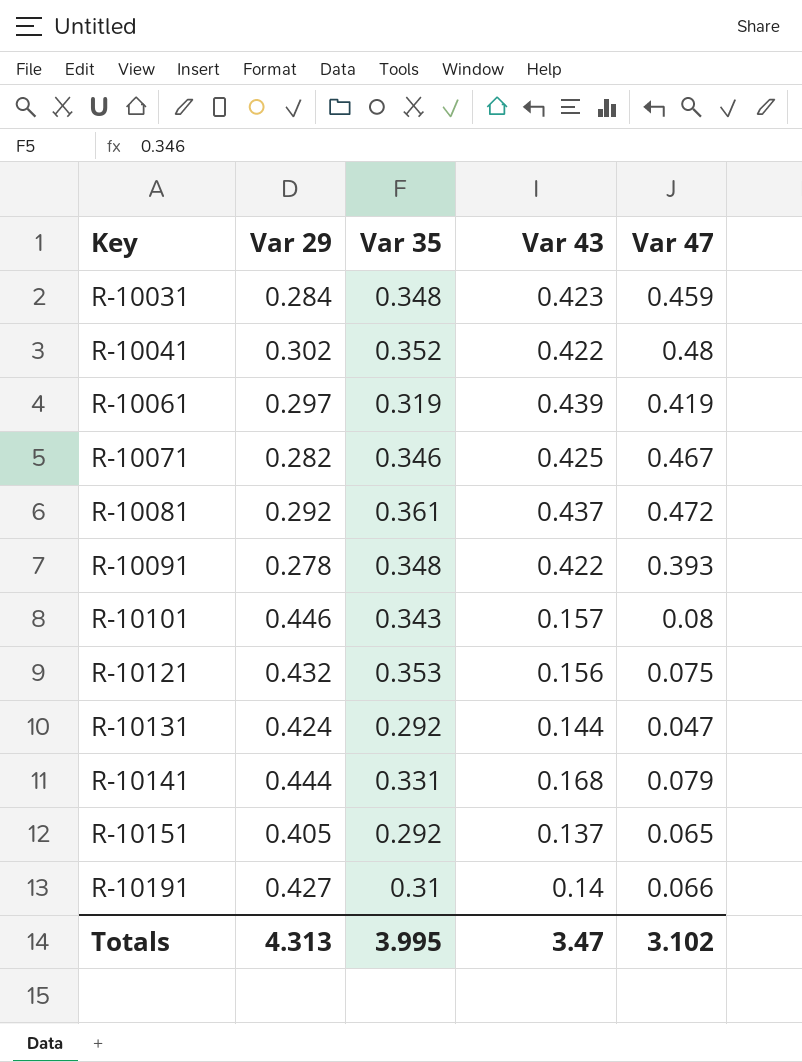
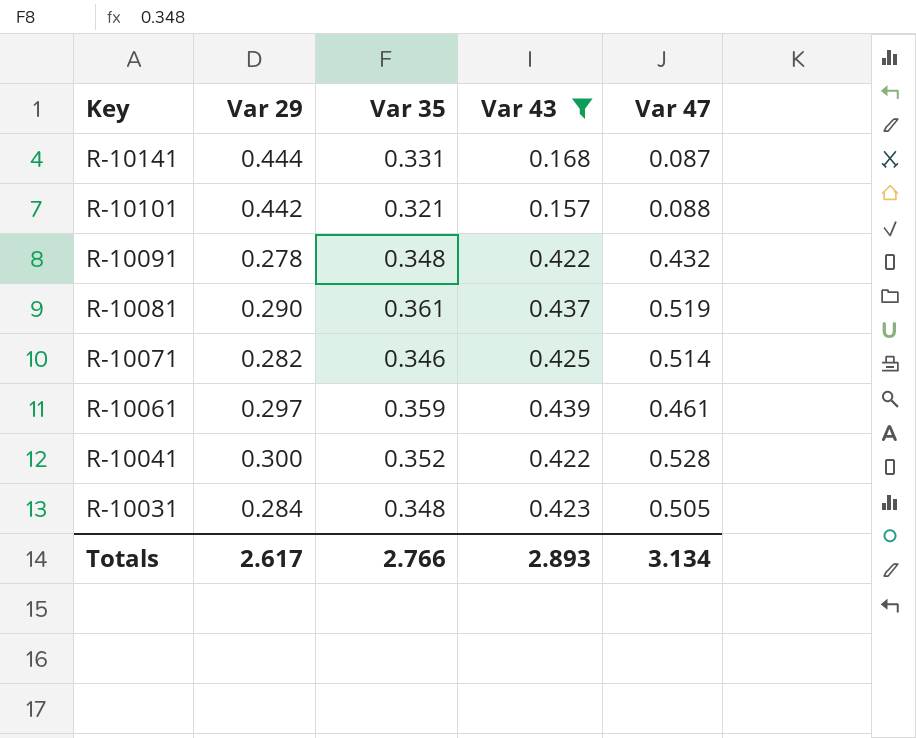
filter: none -> Var 43 >= 0.157
row order: Key ascending -> Key descending
R-10141 | Var 47: 0.079 -> 0.087
R-10101 | Var 29: 0.446 -> 0.442
R-10101 | Var 35: 0.343 -> 0.321
R-10101 | Var 47: 0.08 -> 0.088
R-10091 | Var 47: 0.393 -> 0.432
R-10081 | Var 29: 0.292 -> 0.290
R-10081 | Var 47: 0.472 -> 0.519
R-10071 | Var 47: 0.467 -> 0.514
R-10061 | Var 35: 0.319 -> 0.359
R-10061 | Var 47: 0.419 -> 0.461
R-10041 | Var 29: 0.302 -> 0.300
R-10041 | Var 47: 0.48 -> 0.528
R-10031 | Var 47: 0.459 -> 0.505
Totals | Var 29: 4.313 -> 2.617
Totals | Var 35: 3.995 -> 2.766
Totals | Var 43: 3.47 -> 2.893
Totals | Var 47: 3.102 -> 3.134

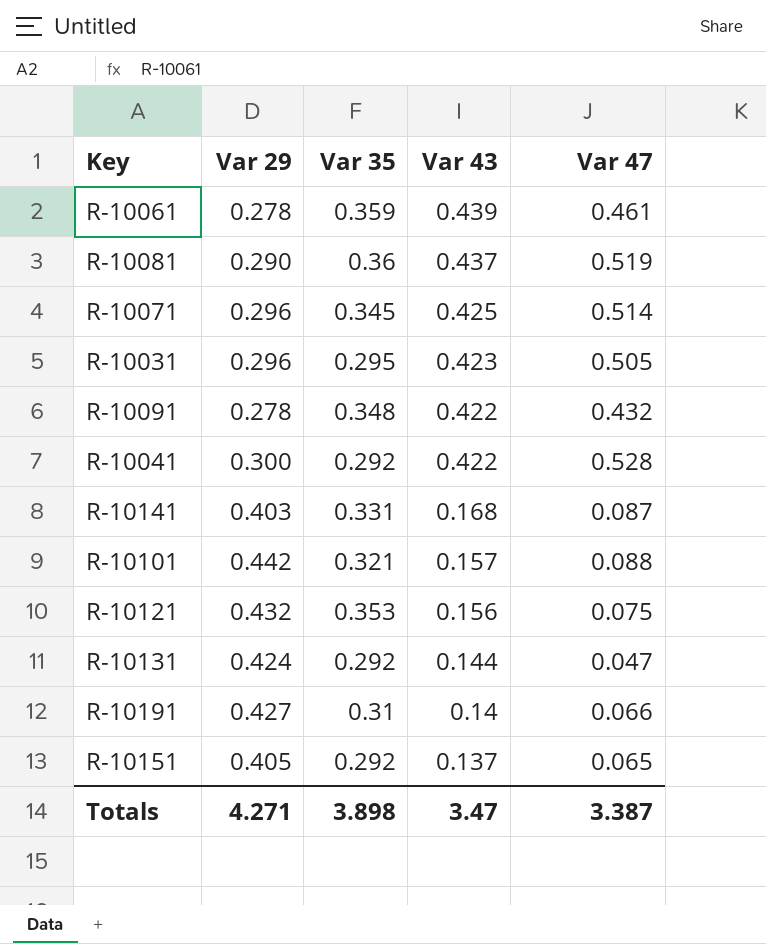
filter: Var 43 >= 0.157 -> none
row order: Key descending -> Var 43 descending
R-10061 | Var 29: 0.297 -> 0.278
R-10081 | Var 35: 0.361 -> 0.36
R-10071 | Var 29: 0.282 -> 0.296
R-10071 | Var 35: 0.346 -> 0.345
R-10031 | Var 29: 0.284 -> 0.296
R-10031 | Var 35: 0.348 -> 0.295
R-10041 | Var 35: 0.352 -> 0.292
R-10141 | Var 29: 0.444 -> 0.403
Totals | Var 29: 2.617 -> 4.271
Totals | Var 35: 2.766 -> 3.898
Totals | Var 43: 2.893 -> 3.47
Totals | Var 47: 3.134 -> 3.387

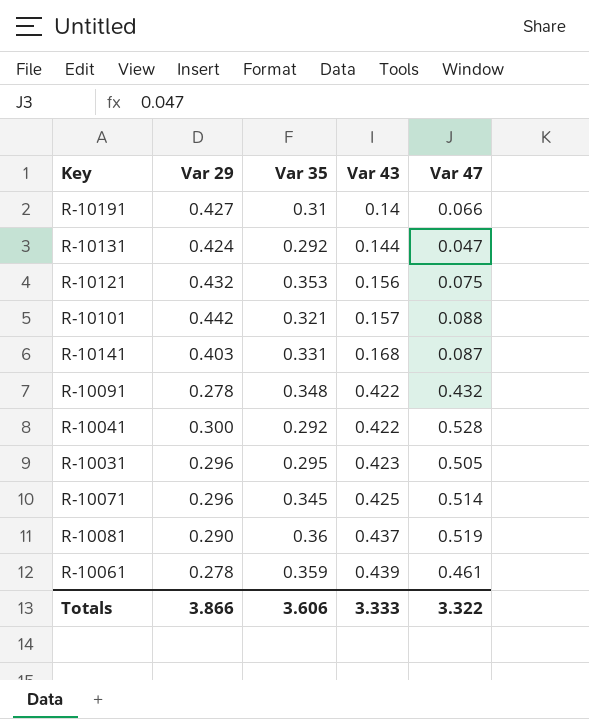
row order: Var 43 descending -> Var 43 ascending
row R-10151: 0.405 | 0.292 | 0.137 | 0.065 -> none
Totals | Var 29: 4.271 -> 3.866
Totals | Var 35: 3.898 -> 3.606
Totals | Var 43: 3.47 -> 3.333
Totals | Var 47: 3.387 -> 3.322

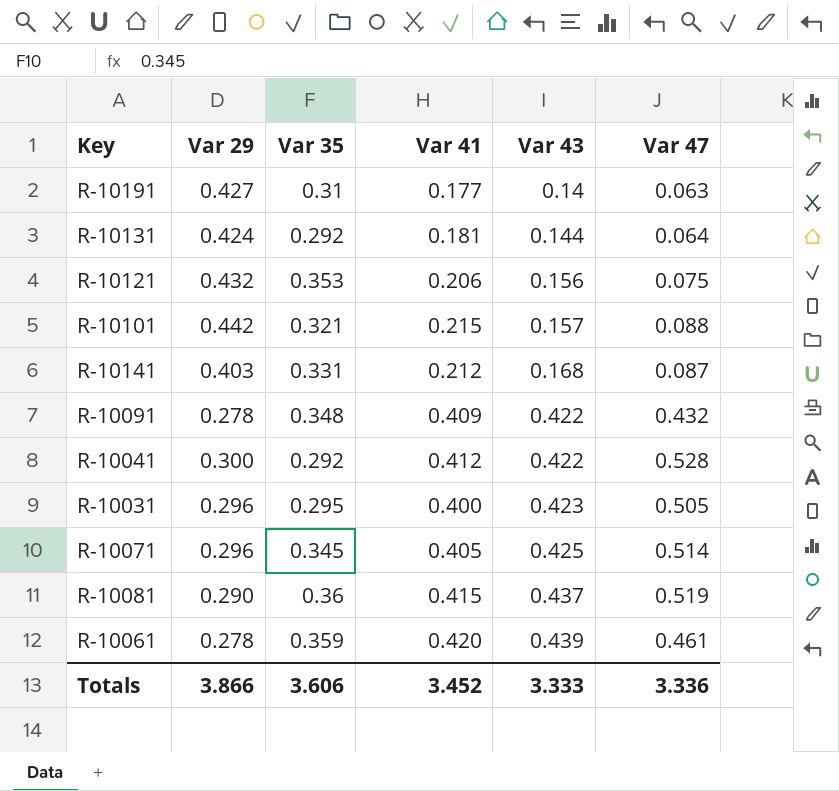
column Var 41 | position: none -> 4
R-10191 | Var 47: 0.066 -> 0.063
R-10131 | Var 47: 0.047 -> 0.064
Totals | Var 47: 3.322 -> 3.336

